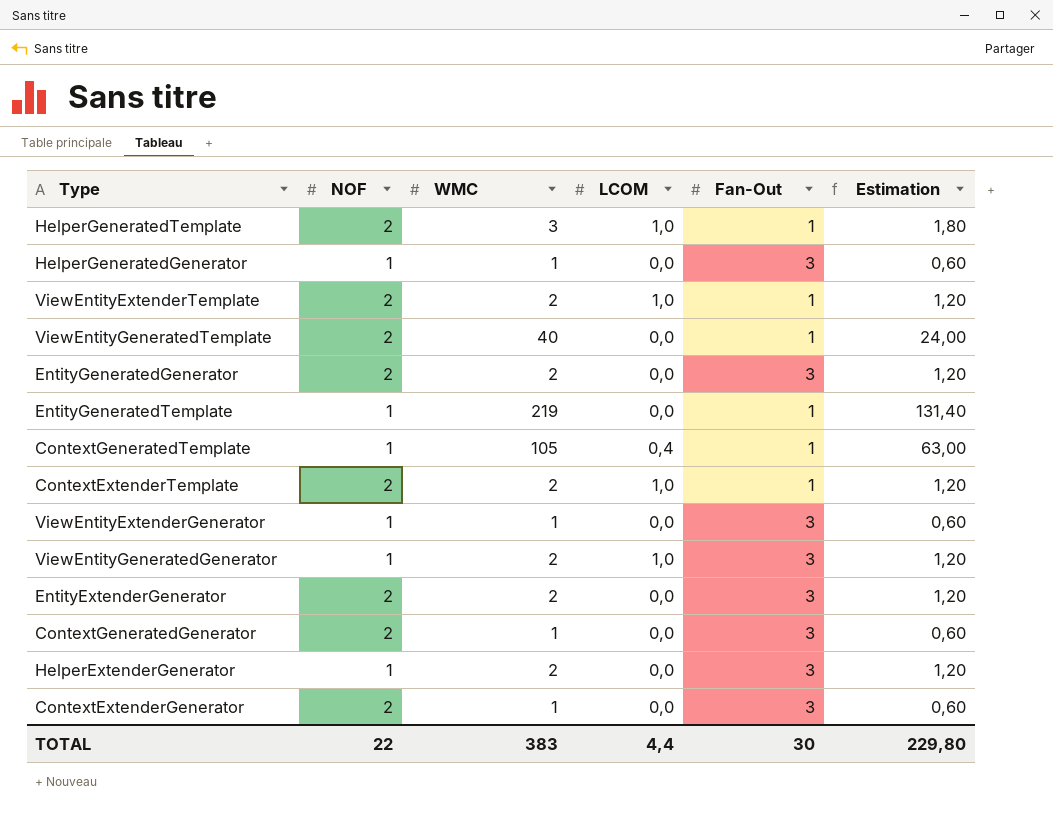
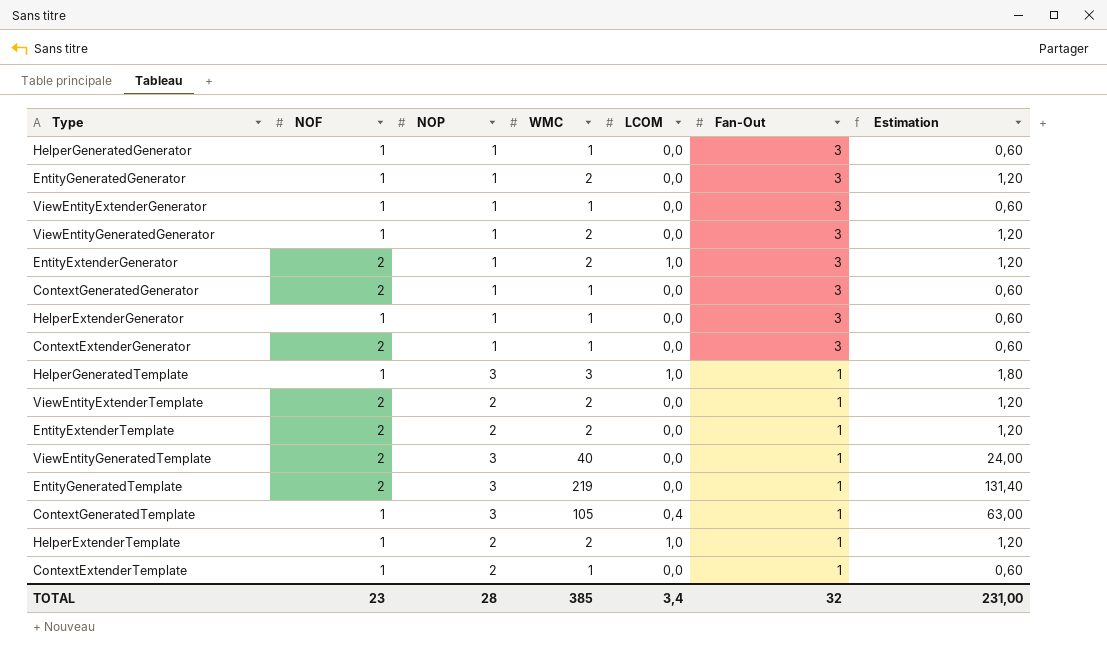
row order: none -> Fan-Out descending
column NOP | position: none -> 3
EntityGeneratedGenerator | NOF: 2 -> 1
ViewEntityGeneratedGenerator | LCOM: 1,0 -> 0,0
EntityExtenderGenerator | LCOM: 0,0 -> 1,0
HelperExtenderGenerator | WMC: 2 -> 1
HelperExtenderGenerator | Estimation: 1,20 -> 0,60
HelperGeneratedTemplate | NOF: 2 -> 1
ViewEntityExtenderTemplate | LCOM: 1,0 -> 0,0
row EntityExtenderTemplate: none -> 2 | 2 | 2 | 0,0 | 1 | 1,20
EntityGeneratedTemplate | NOF: 1 -> 2
row HelperExtenderTemplate: none -> 1 | 2 | 2 | 1,0 | 1 | 1,20
ContextExtenderTemplate | NOF: 2 -> 1
ContextExtenderTemplate | WMC: 2 -> 1
ContextExtenderTemplate | LCOM: 1,0 -> 0,0
ContextExtenderTemplate | Estimation: 1,20 -> 0,60
TOTAL | NOF: 22 -> 23
TOTAL | WMC: 383 -> 385
TOTAL | LCOM: 4,4 -> 3,4
TOTAL | Fan-Out: 30 -> 32
TOTAL | Estimation: 229,80 -> 231,00

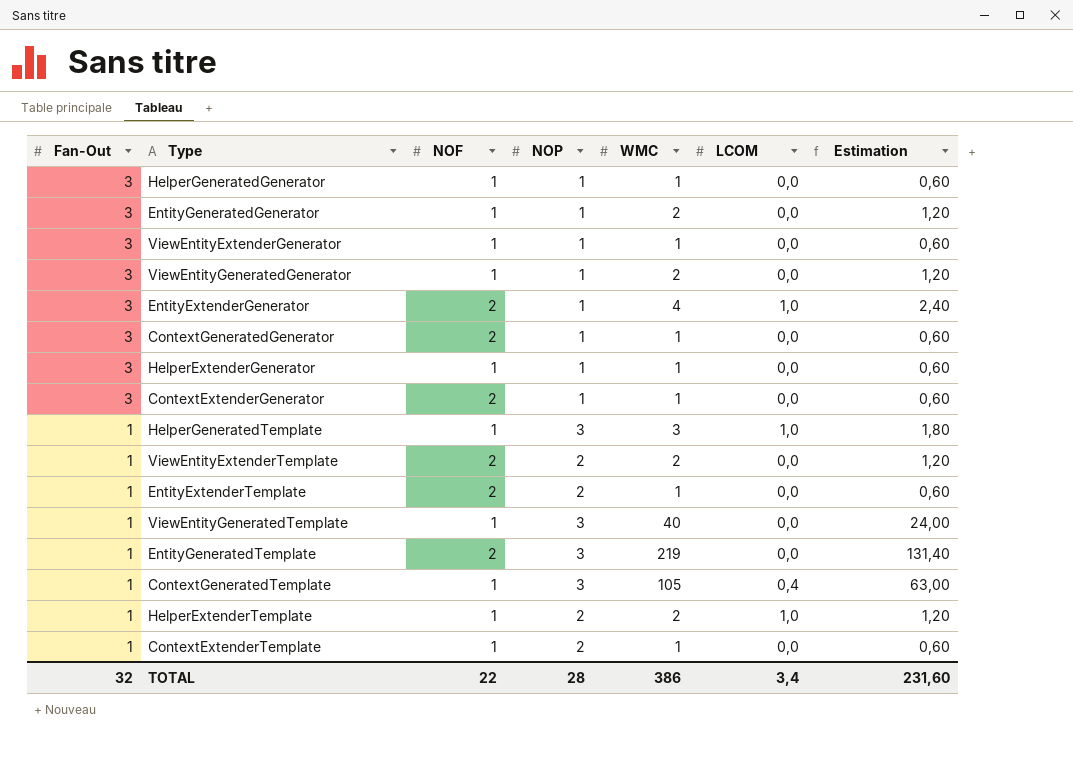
column Fan-Out | position: 6 -> 1
EntityExtenderGenerator | WMC: 2 -> 4
EntityExtenderGenerator | Estimation: 1,20 -> 2,40
EntityExtenderTemplate | WMC: 2 -> 1
EntityExtenderTemplate | Estimation: 1,20 -> 0,60
ViewEntityGeneratedTemplate | NOF: 2 -> 1
TOTAL | NOF: 23 -> 22
TOTAL | WMC: 385 -> 386
TOTAL | Estimation: 231,00 -> 231,60

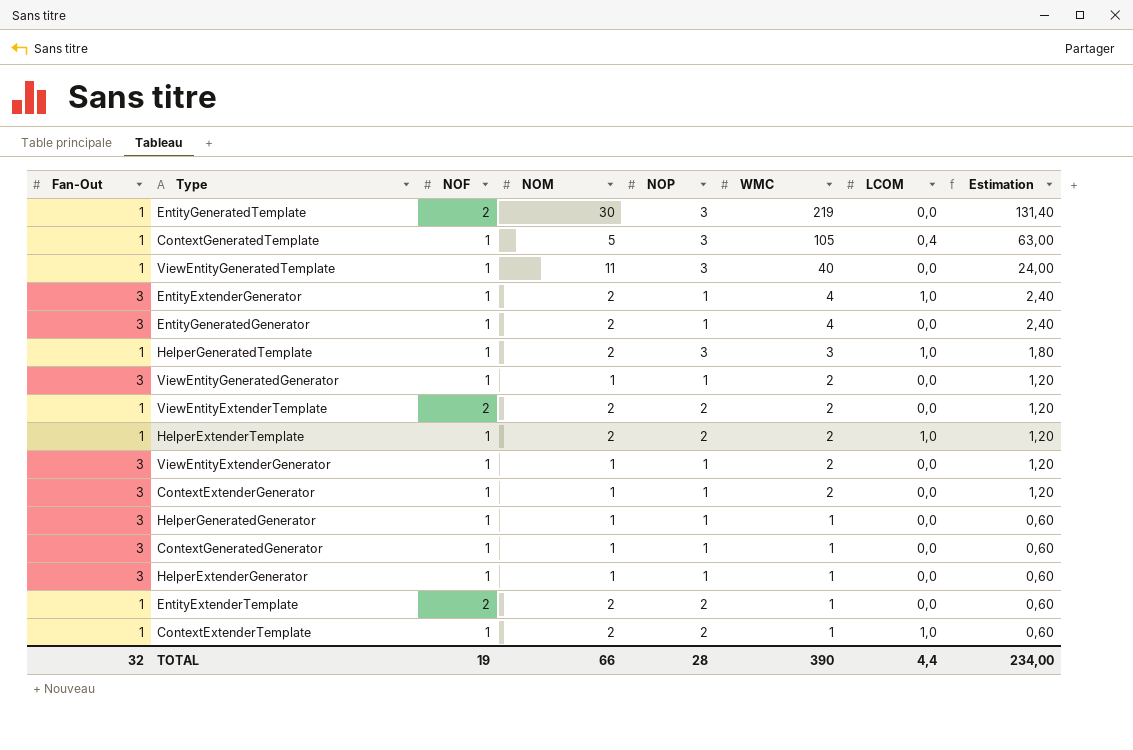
row order: Fan-Out descending -> WMC descending
column NOM | position: none -> 4
EntityExtenderGenerator | NOF: 2 -> 1
EntityGeneratedGenerator | WMC: 2 -> 4
EntityGeneratedGenerator | Estimation: 1,20 -> 2,40
ViewEntityExtenderGenerator | WMC: 1 -> 2
ViewEntityExtenderGenerator | Estimation: 0,60 -> 1,20
ContextExtenderGenerator | NOF: 2 -> 1
ContextExtenderGenerator | WMC: 1 -> 2
ContextExtenderGenerator | Estimation: 0,60 -> 1,20
ContextGeneratedGenerator | NOF: 2 -> 1
ContextExtenderTemplate | LCOM: 0,0 -> 1,0
TOTAL | NOF: 22 -> 19
TOTAL | WMC: 386 -> 390
TOTAL | LCOM: 3,4 -> 4,4
TOTAL | Estimation: 231,60 -> 234,00

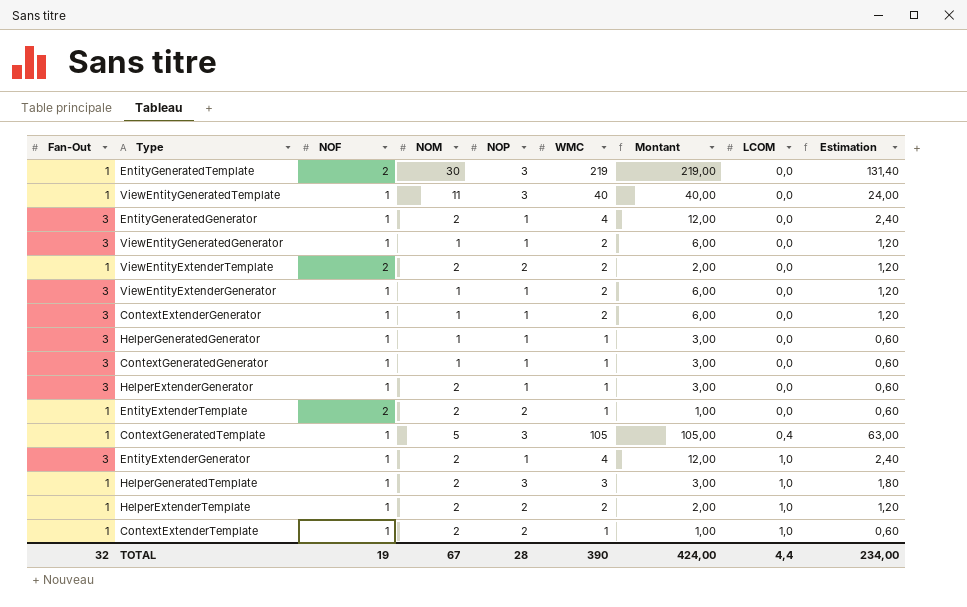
row order: WMC descending -> LCOM ascending
column Montant | formula: none -> [Fan-Out] * [WMC]
HelperExtenderGenerator | NOM: 1 -> 2
TOTAL | NOM: 66 -> 67

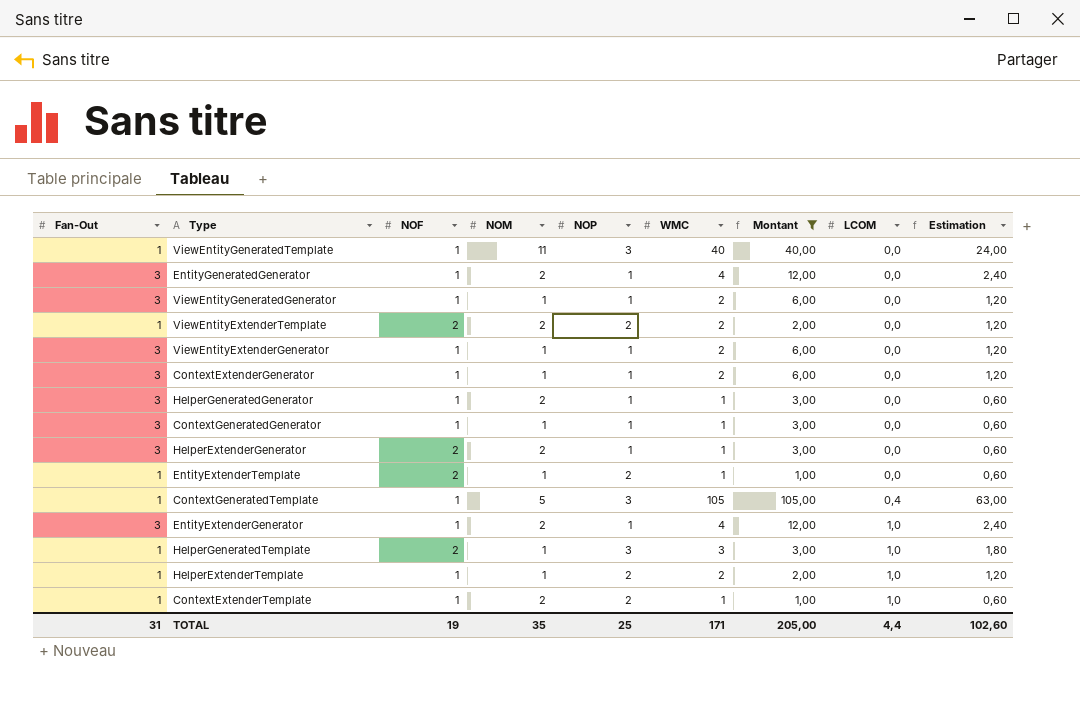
filter: none -> Montant != 219,00
HelperGeneratedGenerator | NOM: 1 -> 2
HelperExtenderGenerator | NOF: 1 -> 2
EntityExtenderTemplate | NOM: 2 -> 1
HelperGeneratedTemplate | NOF: 1 -> 2
HelperGeneratedTemplate | NOM: 2 -> 1
HelperExtenderTemplate | NOM: 2 -> 1
TOTAL | Fan-Out: 32 -> 31
TOTAL | NOM: 67 -> 35
TOTAL | NOP: 28 -> 25
TOTAL | WMC: 390 -> 171
TOTAL | Montant: 424,00 -> 205,00
TOTAL | Estimation: 234,00 -> 102,60

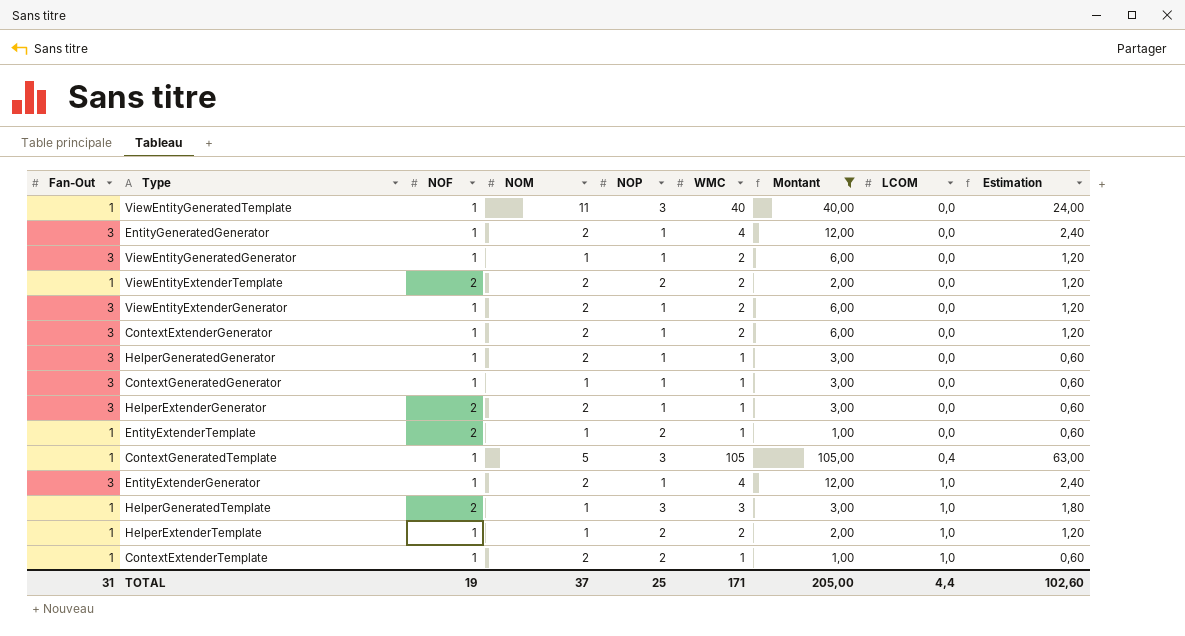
ViewEntityExtenderGenerator | NOM: 1 -> 2
ContextExtenderGenerator | NOM: 1 -> 2
TOTAL | NOM: 35 -> 37

